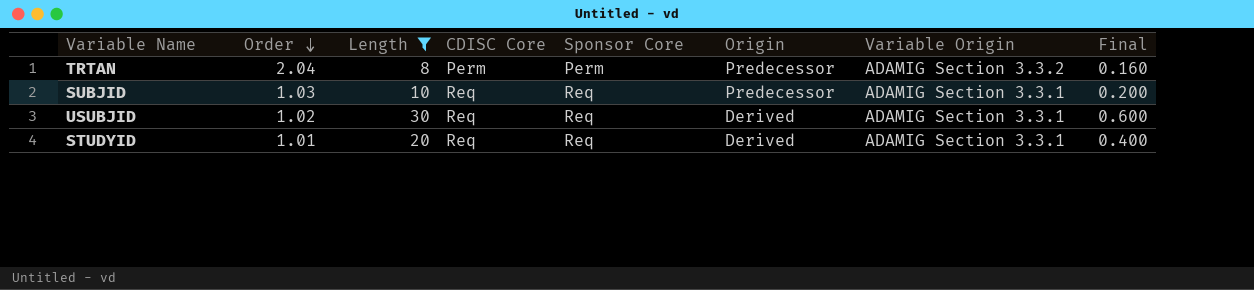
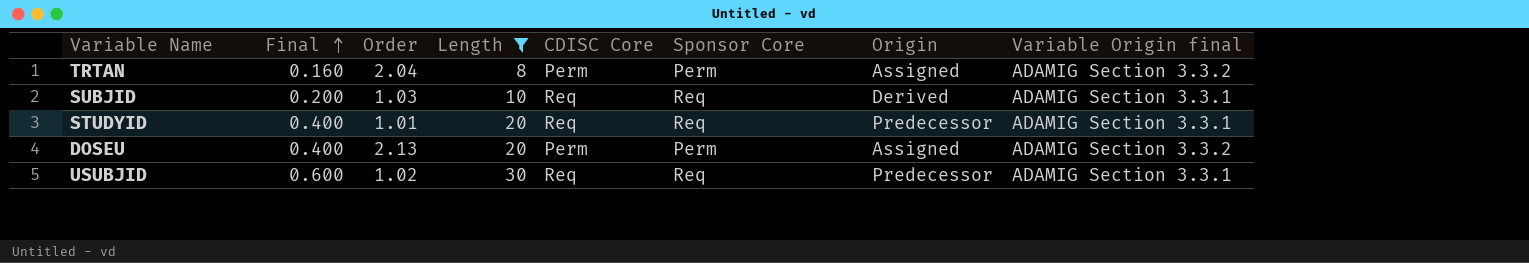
row order: Order descending -> Final ascending
column Final | position: 8 -> 2
column name: Variable Origin -> Variable Origin final
TRTAN | Origin: Predecessor -> Assigned
SUBJID | Origin: Predecessor -> Derived
STUDYID | Origin: Derived -> Predecessor
row DOSEU: none -> 0.400 | 2.13 | 20 | Perm | Perm | Assigned | ADAMIG Section 3.3.2
USUBJID | Origin: Derived -> Predecessor

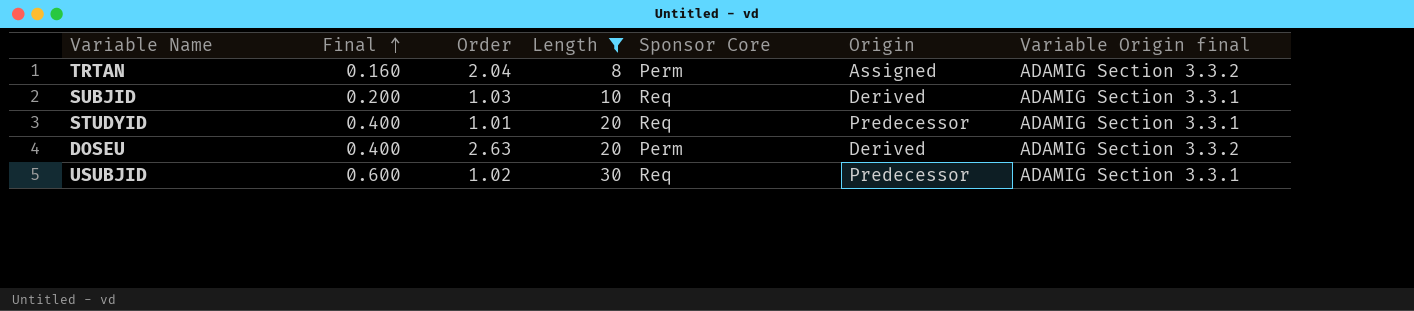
column CDISC Core | position: 5 -> none
DOSEU | Order: 2.13 -> 2.63
DOSEU | Origin: Assigned -> Derived

